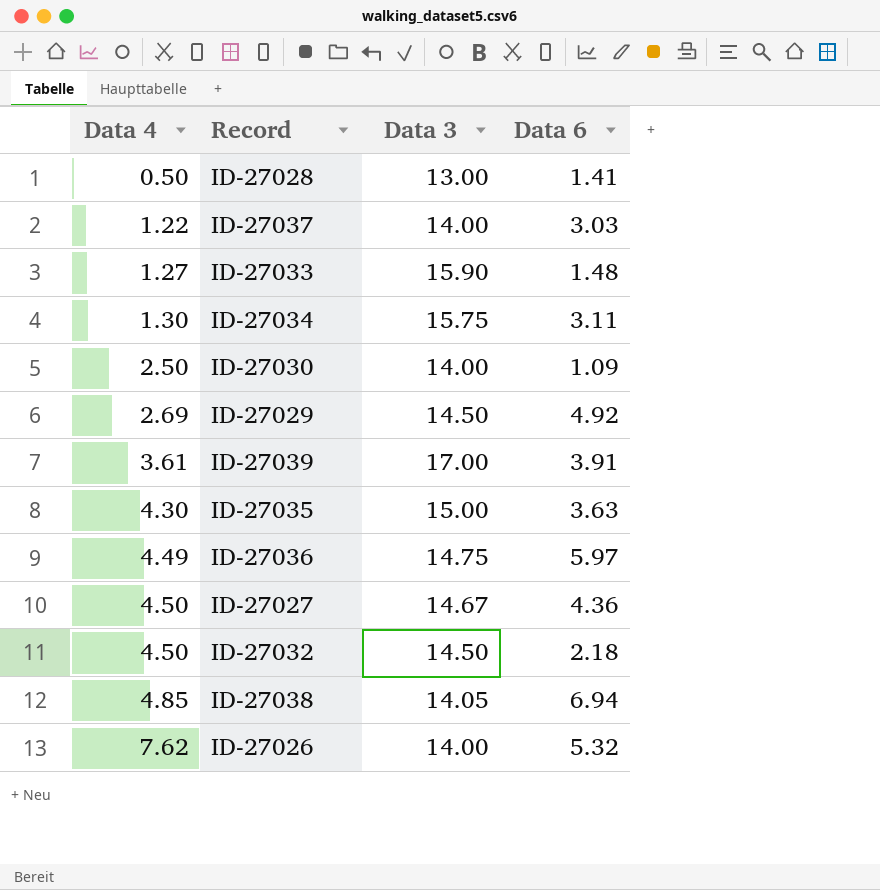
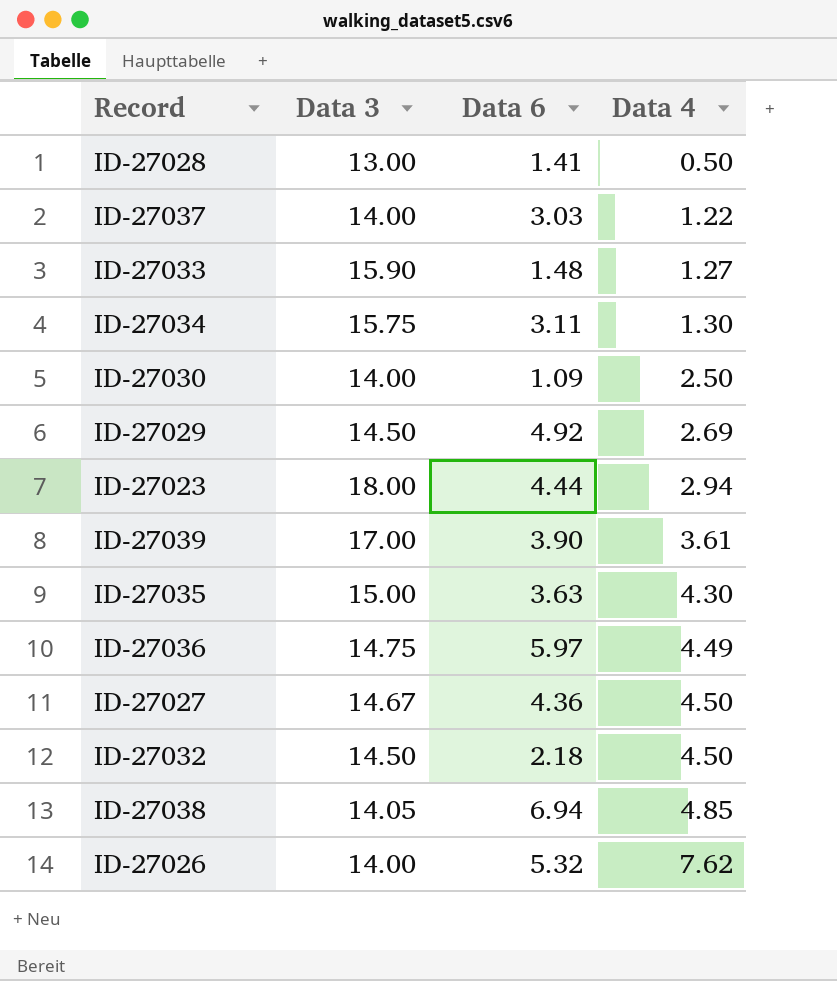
column Data 4 | position: 1 -> 4
row ID-27023: none -> 18.00 | 4.44 | 2.94
ID-27039 | Data 6: 3.91 -> 3.90

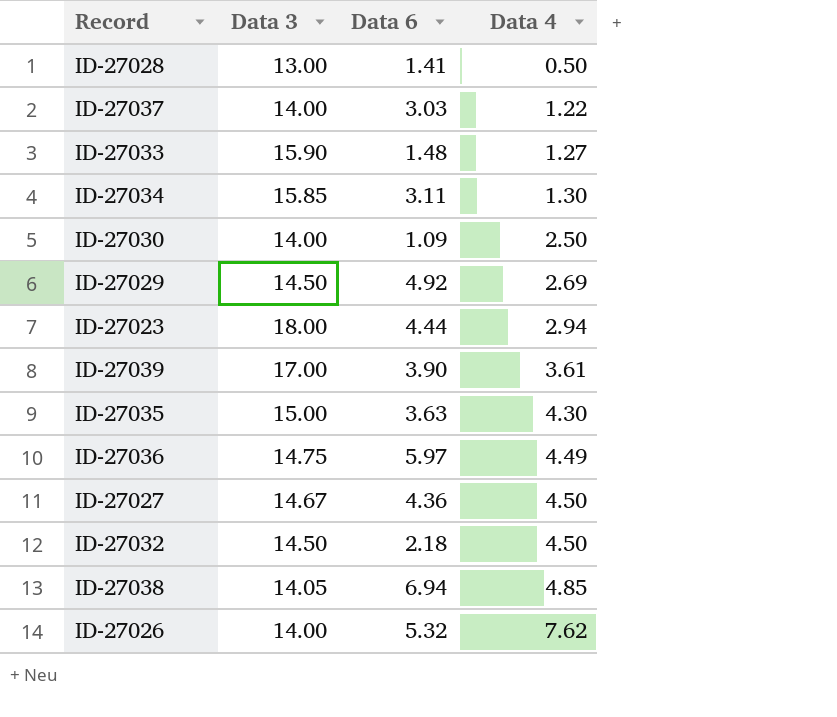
ID-27034 | Data 3: 15.75 -> 15.85

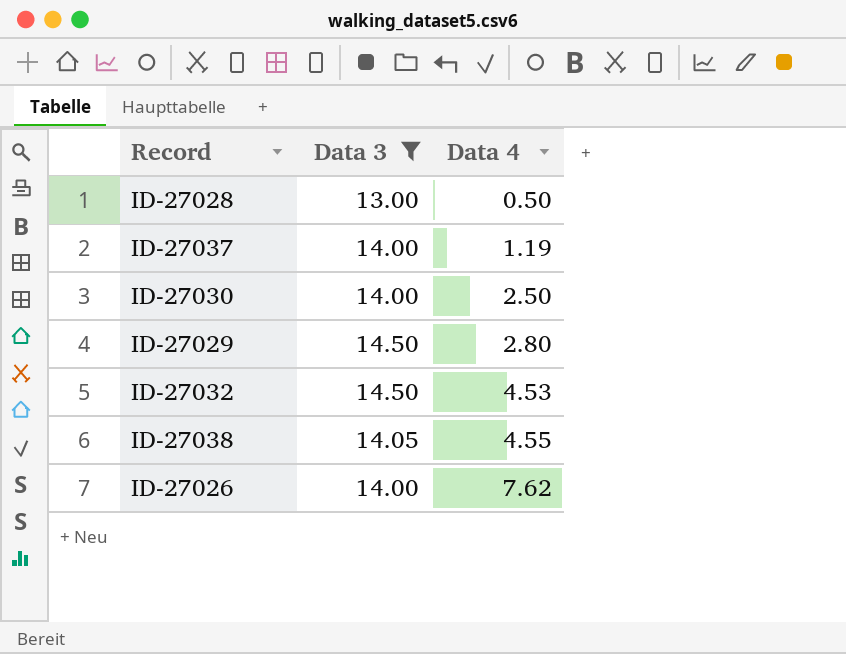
filter: none -> Data 3 <= 14.50
column Data 6 | position: 3 -> none
ID-27037 | Data 4: 1.22 -> 1.19
ID-27029 | Data 4: 2.69 -> 2.80
ID-27032 | Data 4: 4.50 -> 4.53
ID-27038 | Data 4: 4.85 -> 4.55

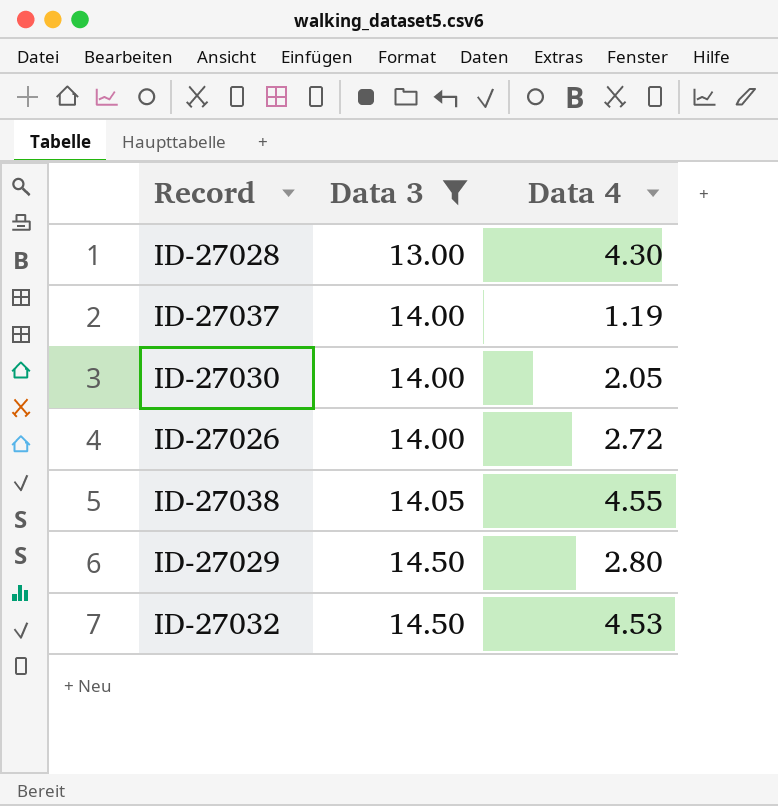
row order: Data 4 ascending -> Data 3 ascending
ID-27028 | Data 4: 0.50 -> 4.30
ID-27030 | Data 4: 2.50 -> 2.05
ID-27026 | Data 4: 7.62 -> 2.72

